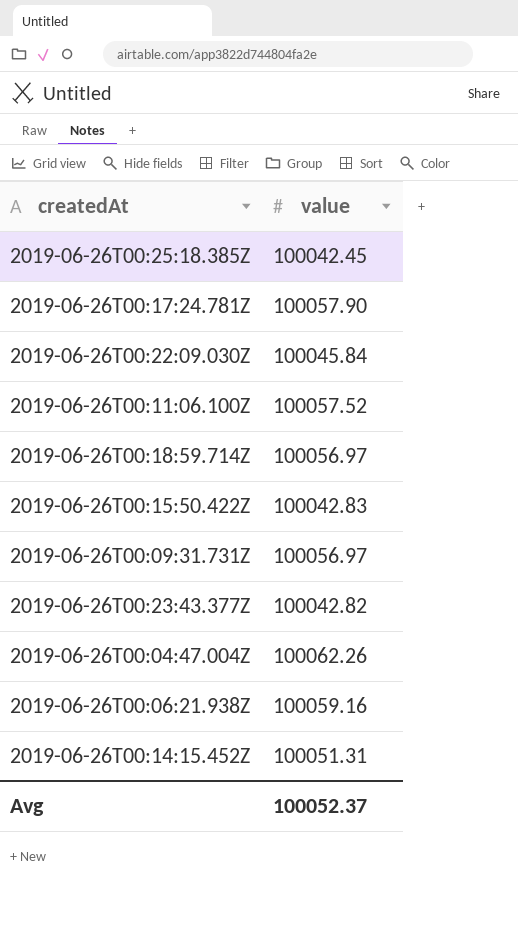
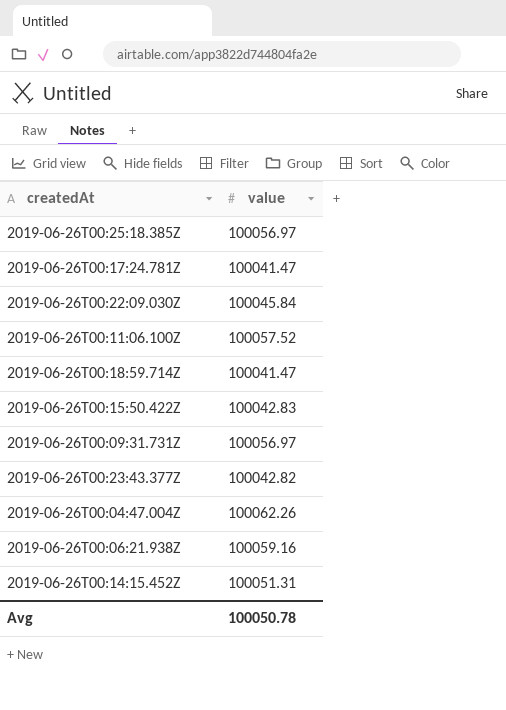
2019-06-26T00:25:18.385Z | value: 100042.45 -> 100056.97
2019-06-26T00:17:24.781Z | value: 100057.90 -> 100041.47
2019-06-26T00:18:59.714Z | value: 100056.97 -> 100041.47
Avg | value: 100052.37 -> 100050.78

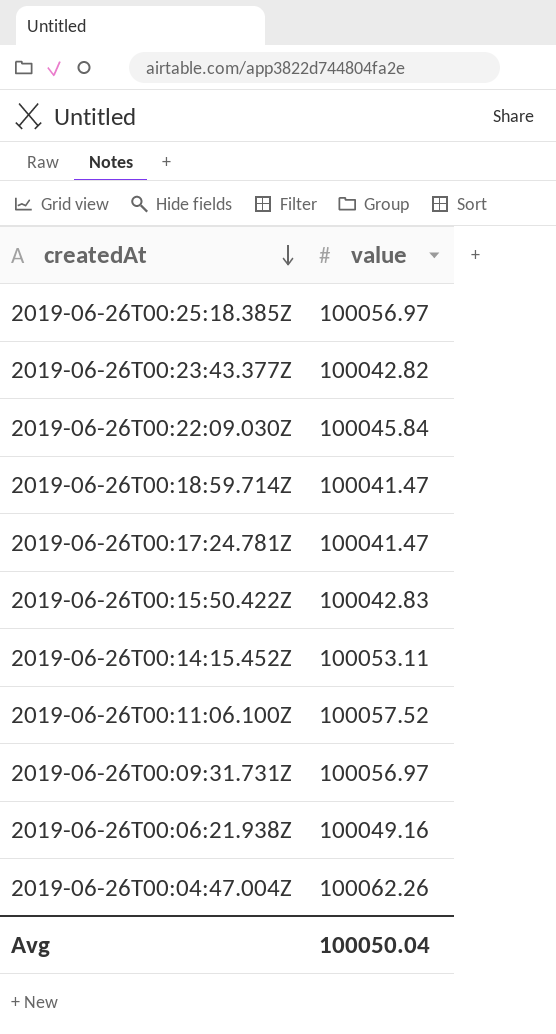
row order: none -> createdAt descending
2019-06-26T00:14:15.452Z | value: 100051.31 -> 100053.11
2019-06-26T00:06:21.938Z | value: 100059.16 -> 100049.16
Avg | value: 100050.78 -> 100050.04

